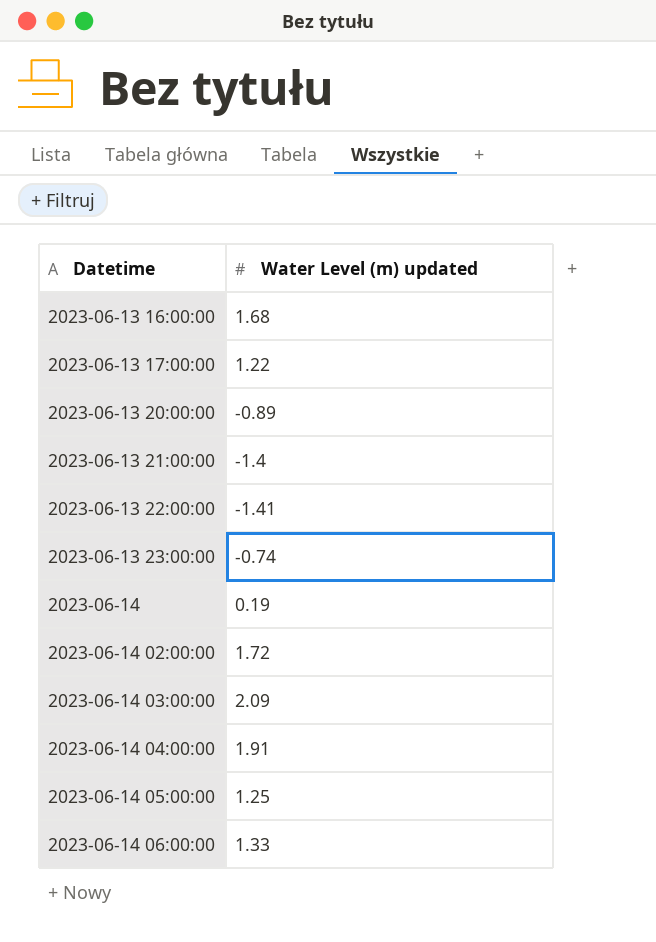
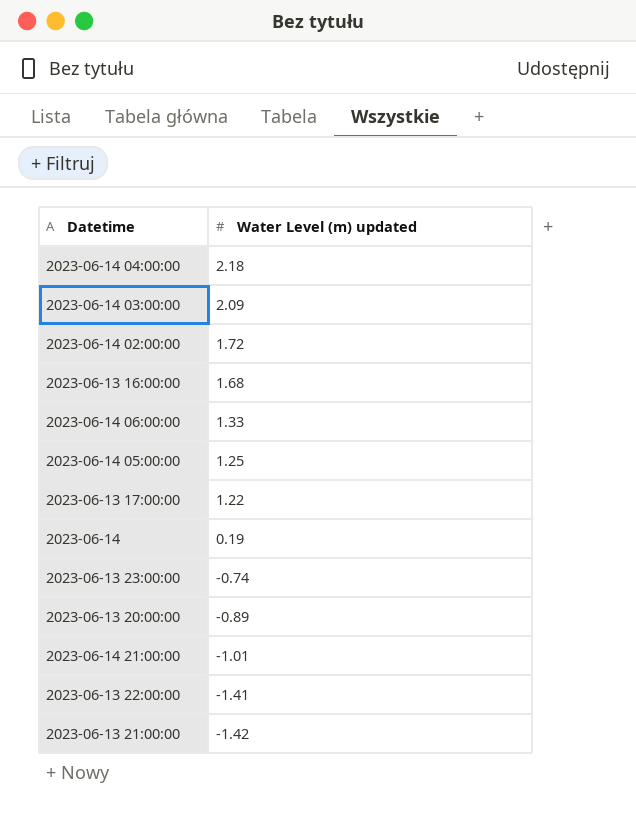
row order: Datetime ascending -> Water Level (m) updated descending
2023-06-14 04:00:00 | Water Level (m) updated: 1.91 -> 2.18
row 2023-06-14 21:00:00: none -> -1.01
2023-06-13 21:00:00 | Water Level (m) updated: -1.4 -> -1.42

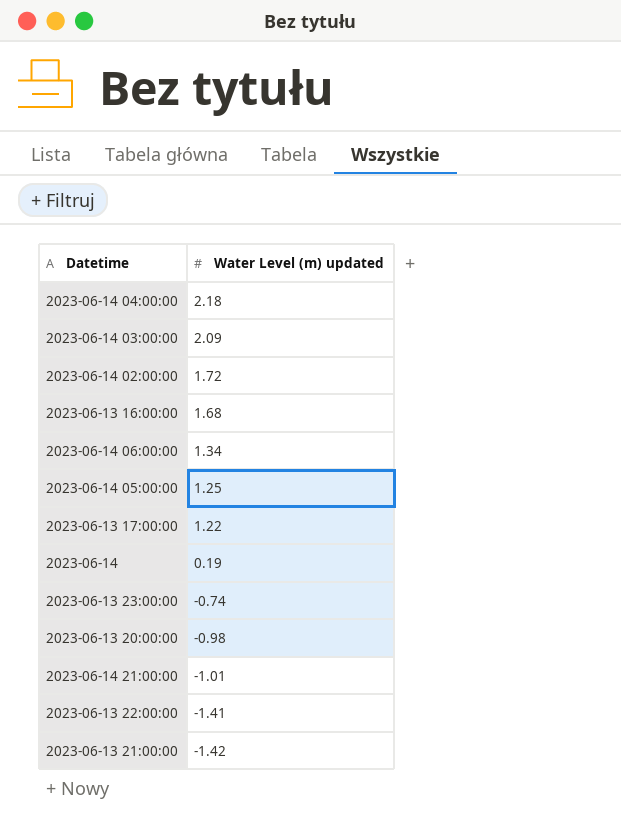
2023-06-14 06:00:00 | Water Level (m) updated: 1.33 -> 1.34
2023-06-13 20:00:00 | Water Level (m) updated: -0.89 -> -0.98

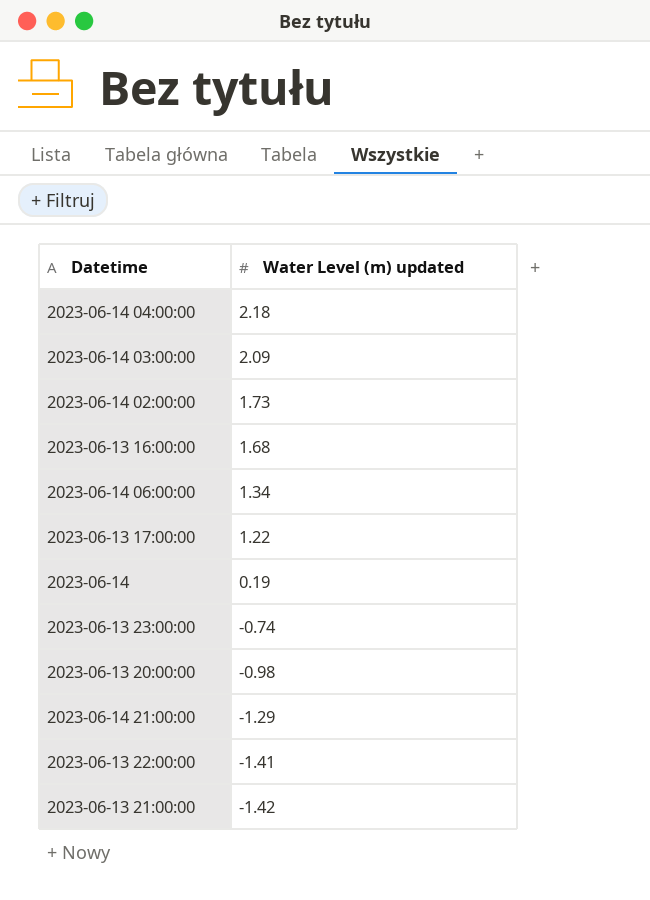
row 2023-06-14 05:00:00: 1.25 -> none
2023-06-14 02:00:00 | Water Level (m) updated: 1.72 -> 1.73
2023-06-14 21:00:00 | Water Level (m) updated: -1.01 -> -1.29

